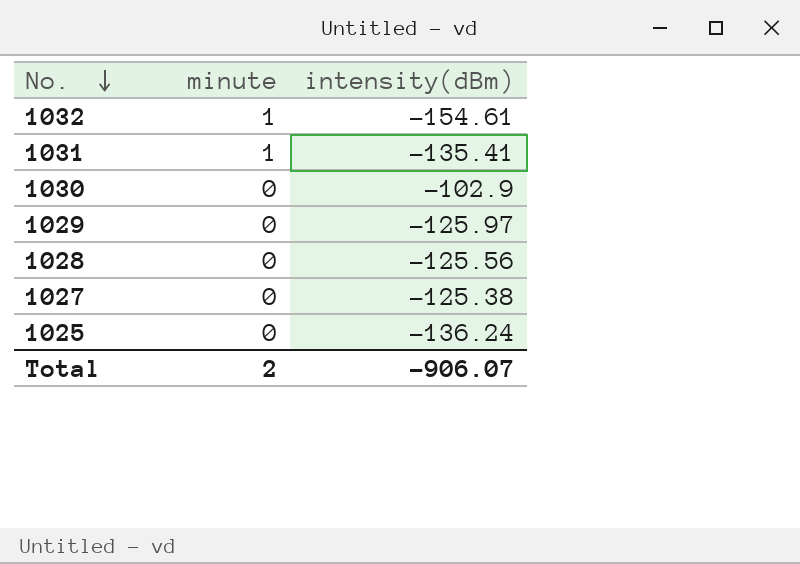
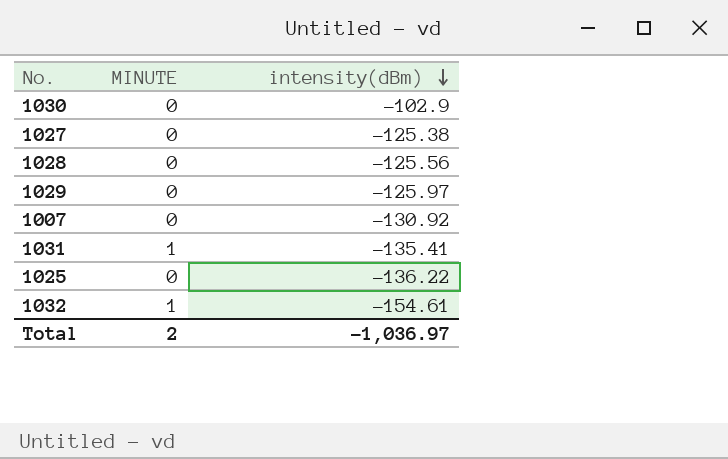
row order: No. descending -> intensity(dBm) descending
column name: minute -> MINUTE
row 1007: none -> 0 | -130.92
1025 | intensity(dBm): -136.24 -> -136.22
Total | intensity(dBm): -906.07 -> -1,036.97

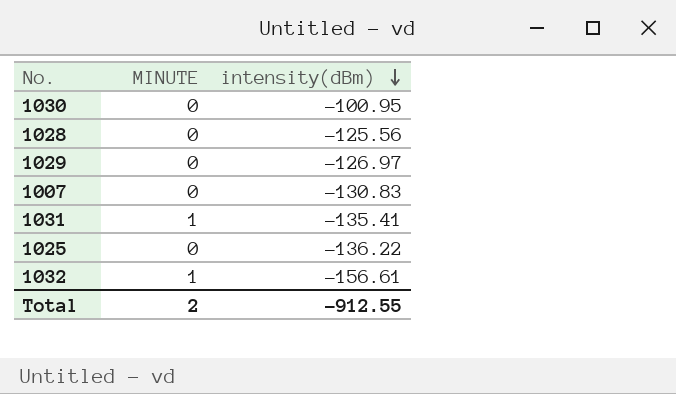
row 1027: 0 | -125.38 -> none
1030 | intensity(dBm): -102.9 -> -100.95
1029 | intensity(dBm): -125.97 -> -126.97
1007 | intensity(dBm): -130.92 -> -130.83
1032 | intensity(dBm): -154.61 -> -156.61
Total | intensity(dBm): -1,036.97 -> -912.55

